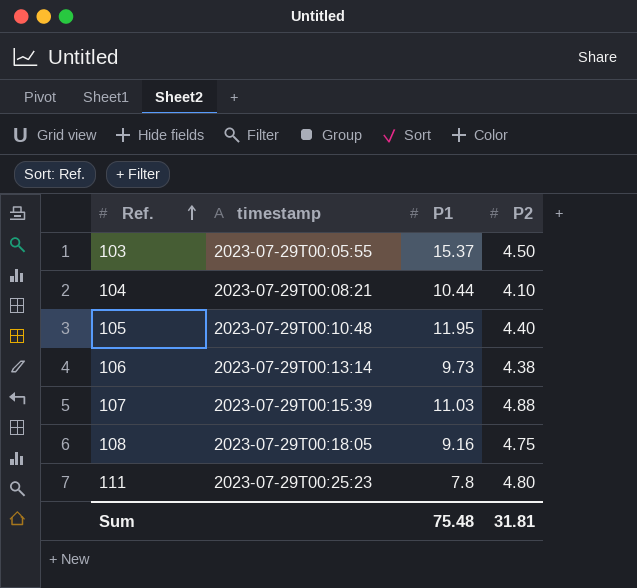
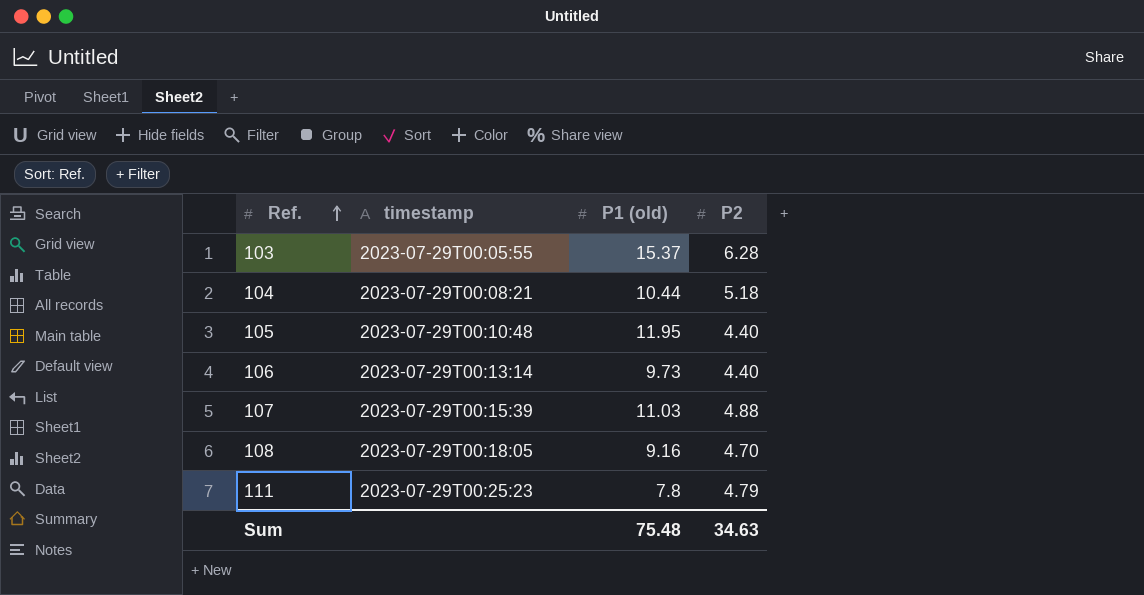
column name: P1 -> P1 (old)
103 | P2: 4.50 -> 6.28
104 | P2: 4.10 -> 5.18
106 | P2: 4.38 -> 4.40
108 | P2: 4.75 -> 4.70
111 | P2: 4.80 -> 4.79
Sum | P2: 31.81 -> 34.63

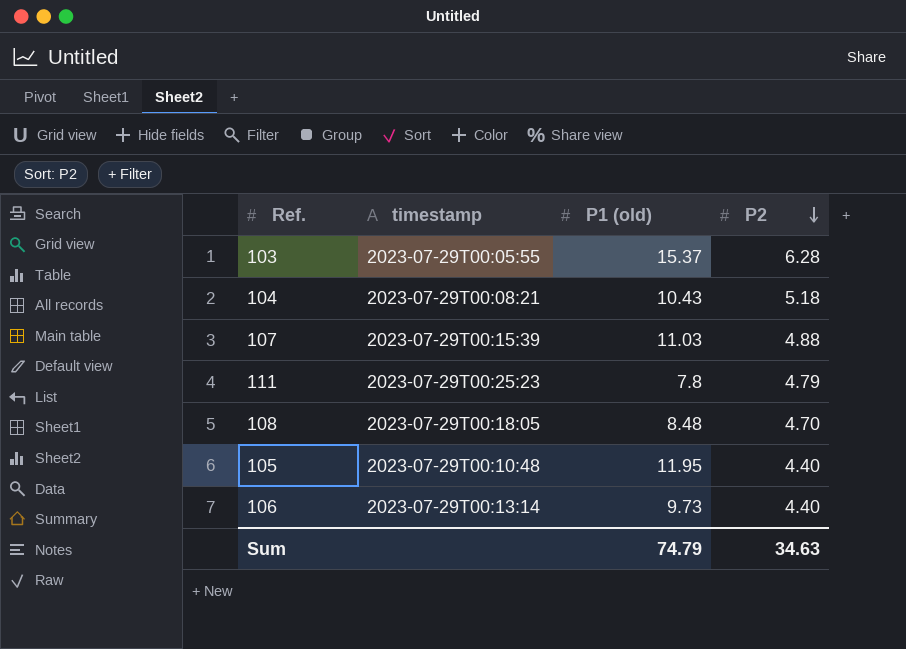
row order: Ref. ascending -> P2 descending
104 | P1 (old): 10.44 -> 10.43
108 | P1 (old): 9.16 -> 8.48
Sum | P1 (old): 75.48 -> 74.79

